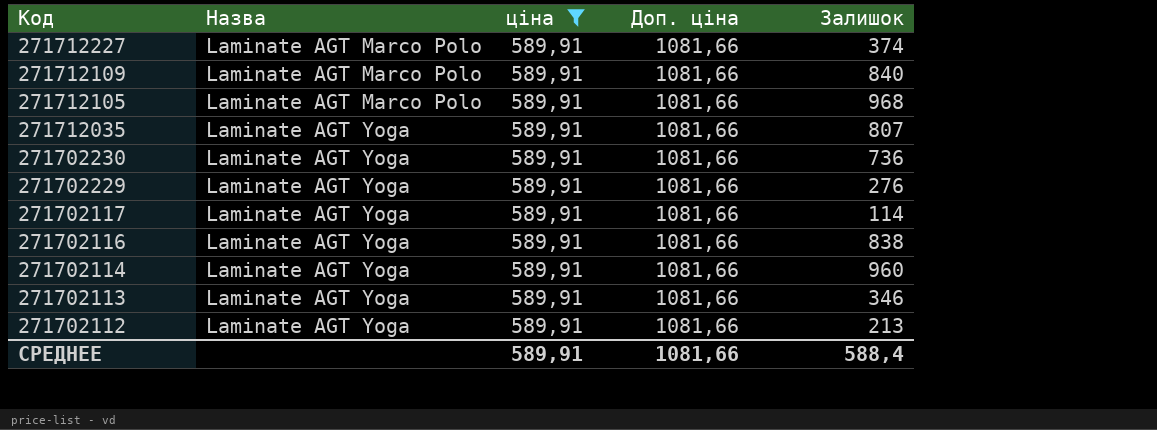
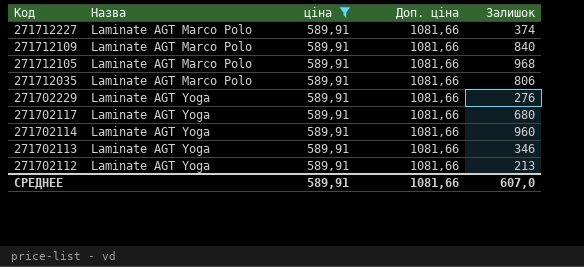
row 271702230: Laminate AGT Yoga | 589,91 | 1081,66 | 736 -> none
row 271702116: Laminate AGT Yoga | 589,91 | 1081,66 | 838 -> none
271712035 | Назва: Laminate AGT Yoga -> Laminate AGT Marco Polo
271712035 | Залишок: 807 -> 806
271702117 | Залишок: 114 -> 680
СРЕДНЕЕ | Залишок: 588,4 -> 607,0

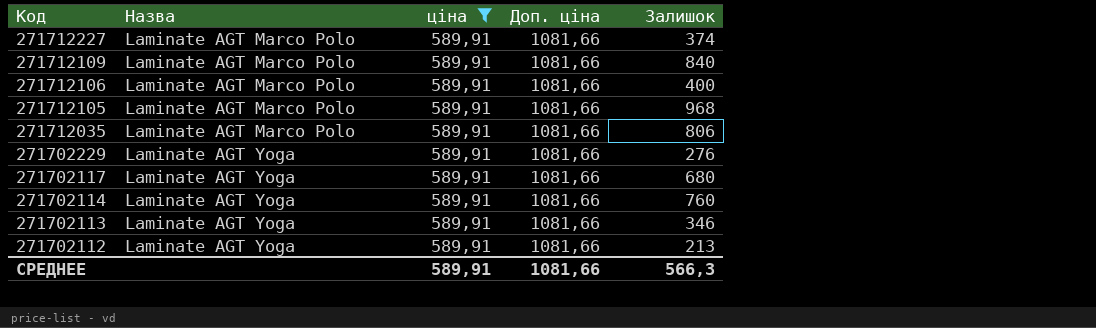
row 271712106: none -> Laminate AGT Marco Polo | 589,91 | 1081,66 | 400
271702114 | Залишок: 960 -> 760
СРЕДНЕЕ | Залишок: 607,0 -> 566,3

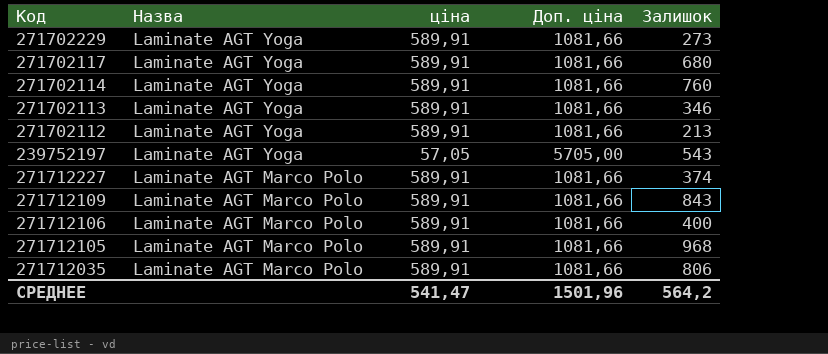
filter: ціна = 589,91 -> none
row order: Код descending -> Назва descending
271702229 | Залишок: 276 -> 273
271712109 | Залишок: 840 -> 843
СРЕДНЕЕ | ціна: 589,91 -> 541,47
СРЕДНЕЕ | Доп. ціна: 1081,66 -> 1501,96
СРЕДНЕЕ | Залишок: 566,3 -> 564,2

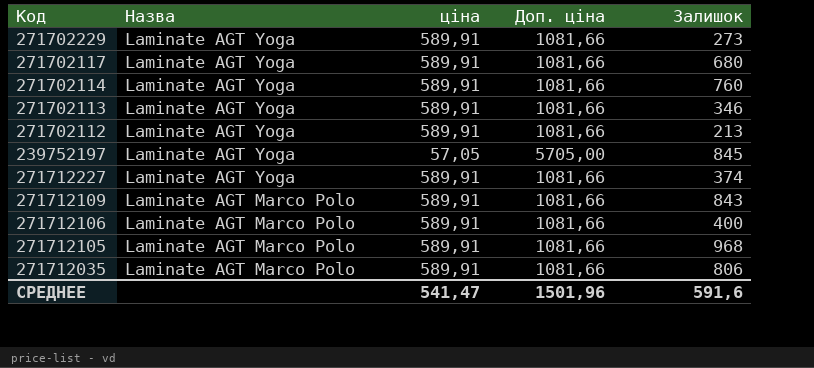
239752197 | Залишок: 543 -> 845
271712227 | Назва: Laminate AGT Marco Polo -> Laminate AGT Yoga
СРЕДНЕЕ | Залишок: 564,2 -> 591,6

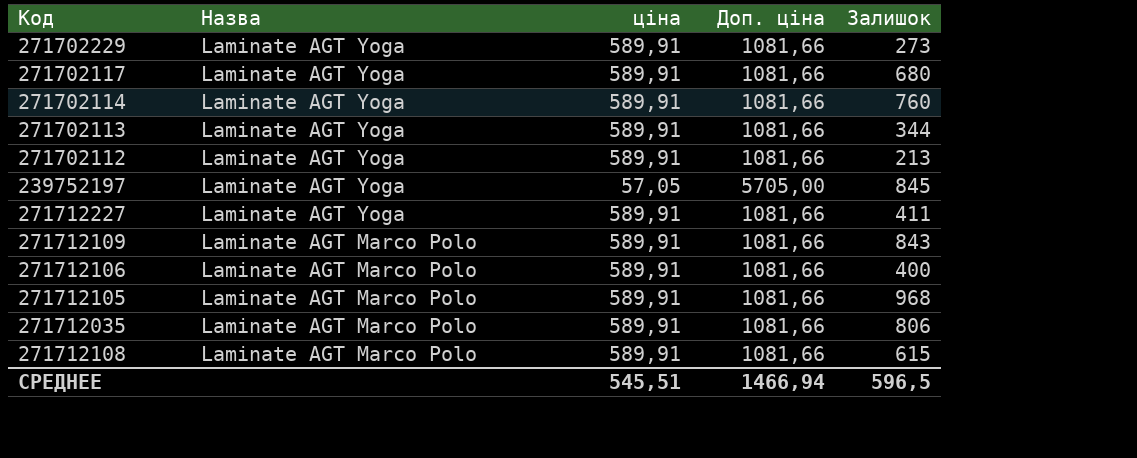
271702113 | Залишок: 346 -> 344
271712227 | Залишок: 374 -> 411
row 271712108: none -> Laminate AGT Marco Polo | 589,91 | 1081,66 | 615
СРЕДНЕЕ | ціна: 541,47 -> 545,51
СРЕДНЕЕ | Доп. ціна: 1501,96 -> 1466,94
СРЕДНЕЕ | Залишок: 591,6 -> 596,5

